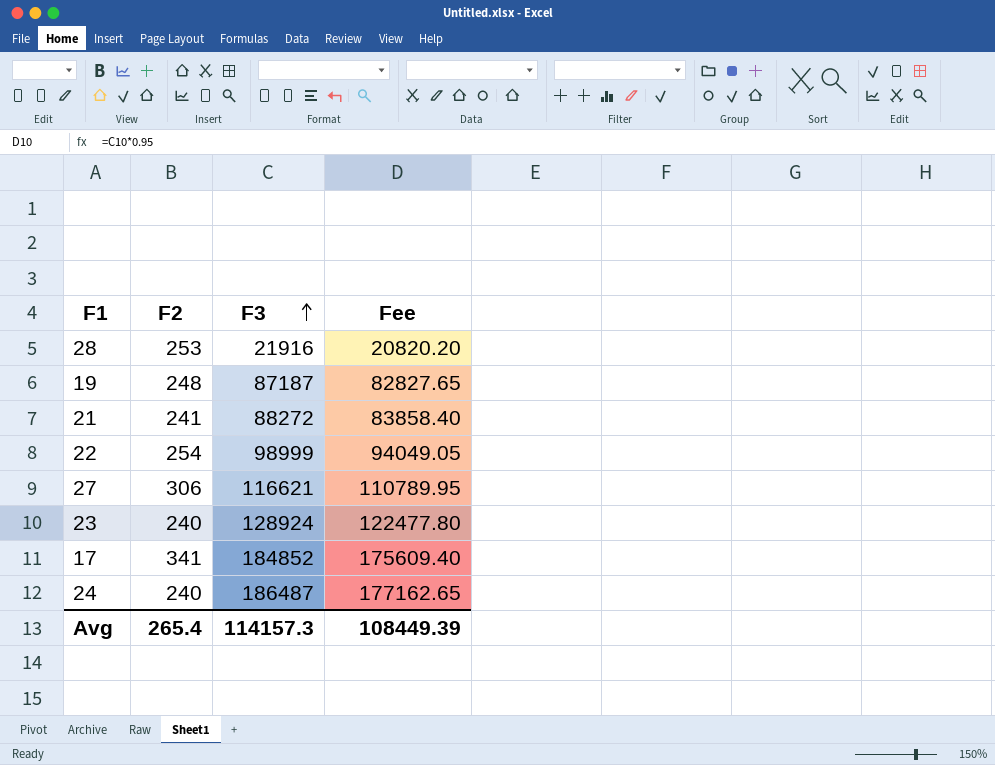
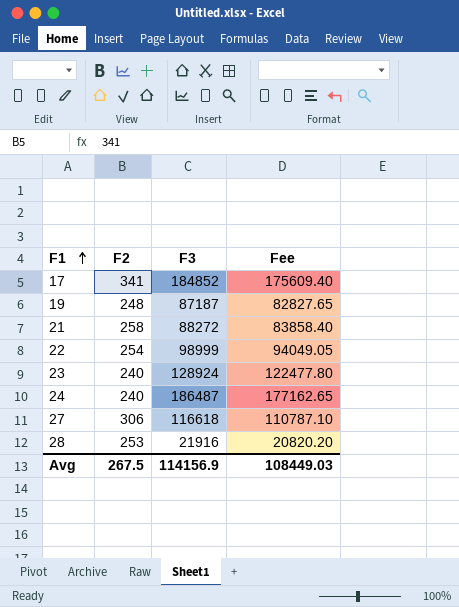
row order: F3 ascending -> F1 ascending
21 | F2: 241 -> 258
27 | F3: 116621 -> 116618
27 | Fee: 110789.95 -> 110787.10
Avg | F2: 265.4 -> 267.5
Avg | F3: 114157.3 -> 114156.9
Avg | Fee: 108449.39 -> 108449.03

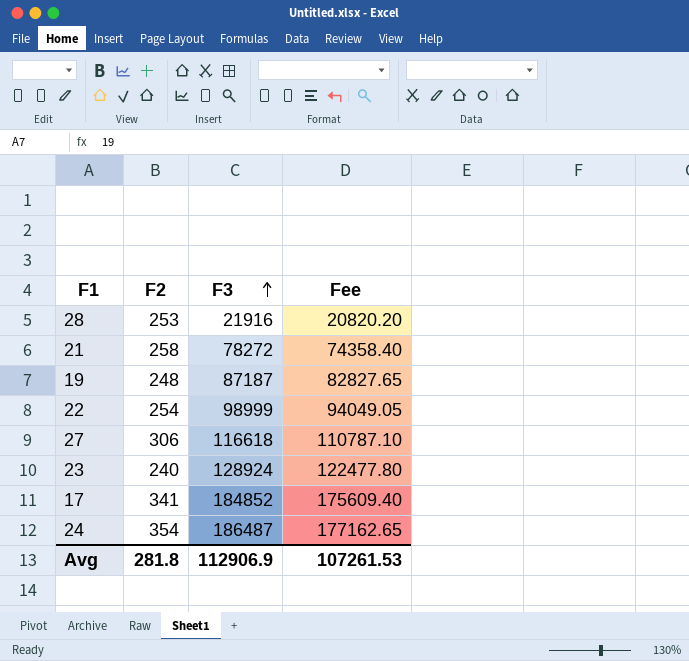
row order: F1 ascending -> F3 ascending
21 | F3: 88272 -> 78272
21 | Fee: 83858.40 -> 74358.40
24 | F2: 240 -> 354
Avg | F2: 267.5 -> 281.8
Avg | F3: 114156.9 -> 112906.9
Avg | Fee: 108449.03 -> 107261.53

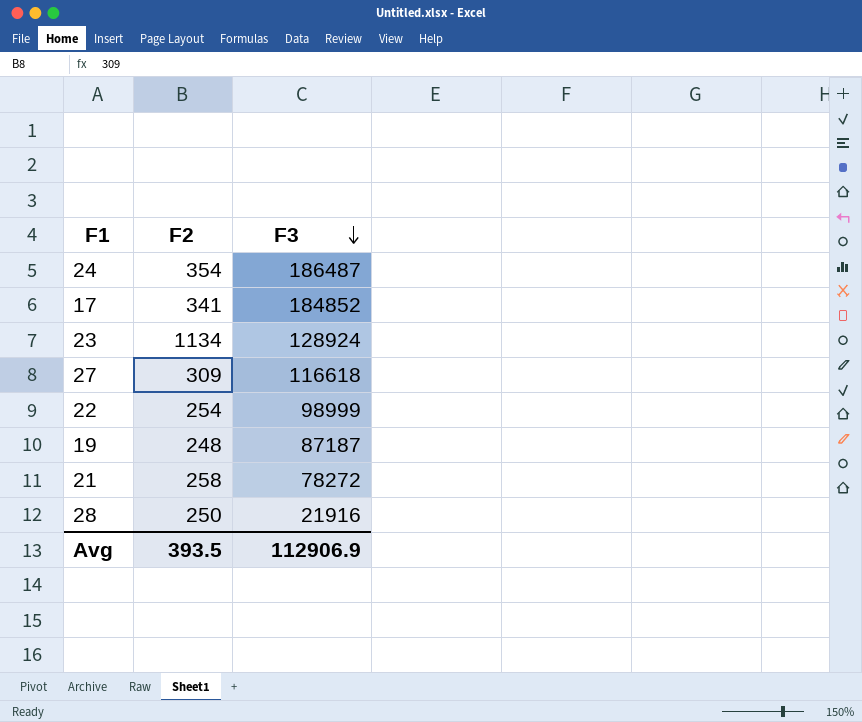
row order: F3 ascending -> F3 descending
column Fee | formula: [F3] * 0.95 -> none
23 | F2: 240 -> 1134
27 | F2: 306 -> 309
28 | F2: 253 -> 250
Avg | F2: 281.8 -> 393.5

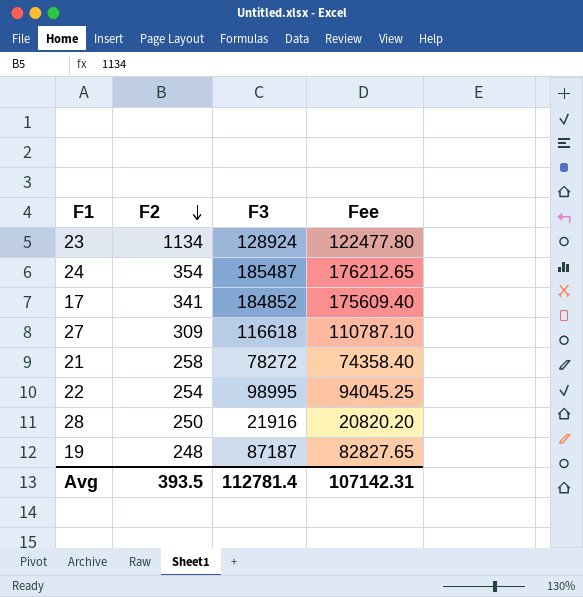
row order: F3 descending -> F2 descending
column Fee | formula: none -> [F3] * 0.95
24 | F3: 186487 -> 185487
22 | F3: 98999 -> 98995
Avg | F3: 112906.9 -> 112781.4

